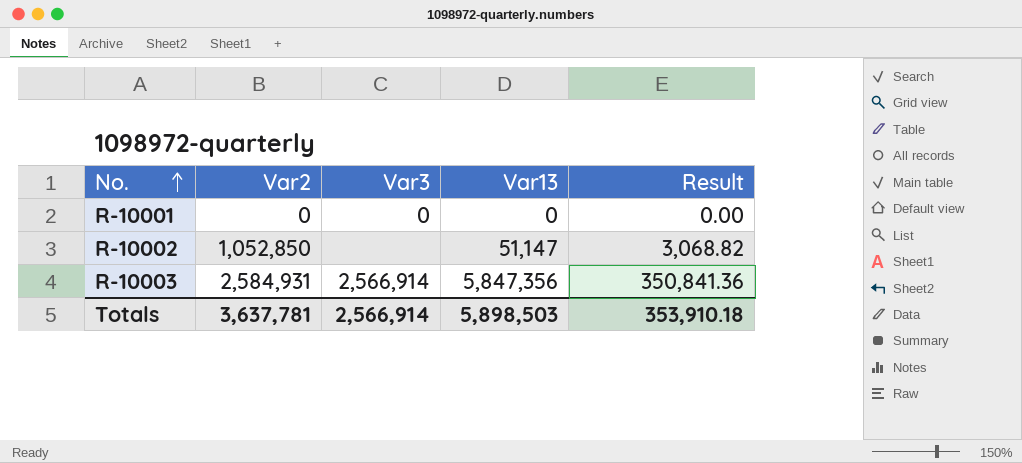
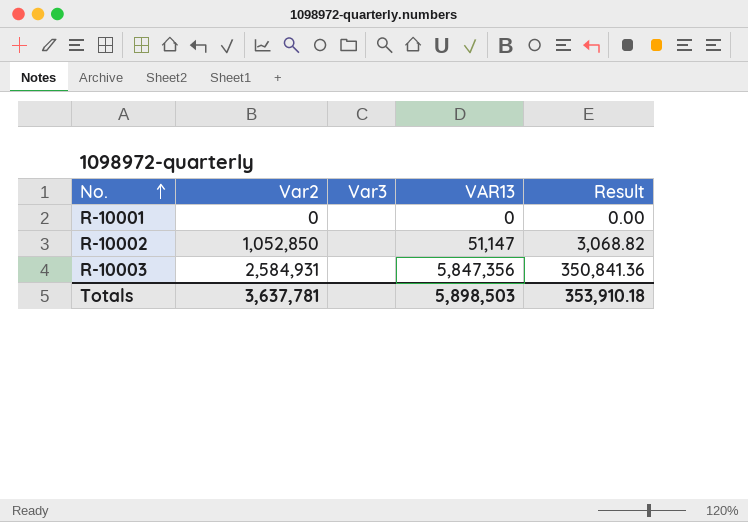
column name: Var13 -> VAR13
R-10001 | Var3: 0 -> none
R-10003 | Var3: 2,566,914 -> none
Totals | Var3: 2,566,914 -> none

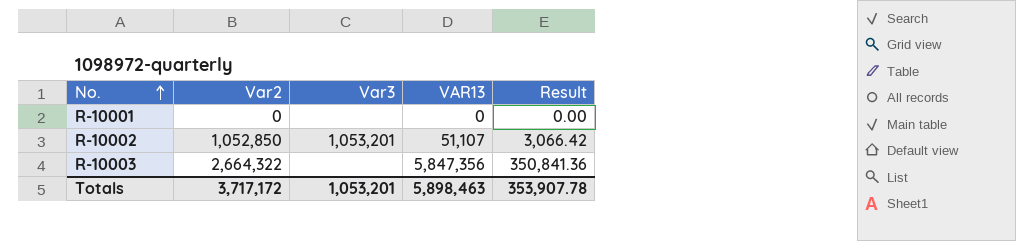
R-10002 | Var3: none -> 1,053,201
R-10002 | VAR13: 51,147 -> 51,107
R-10002 | Result: 3,068.82 -> 3,066.42
R-10003 | Var2: 2,584,931 -> 2,664,322
Totals | Var2: 3,637,781 -> 3,717,172
Totals | Var3: none -> 1,053,201
Totals | VAR13: 5,898,503 -> 5,898,463
Totals | Result: 353,910.18 -> 353,907.78

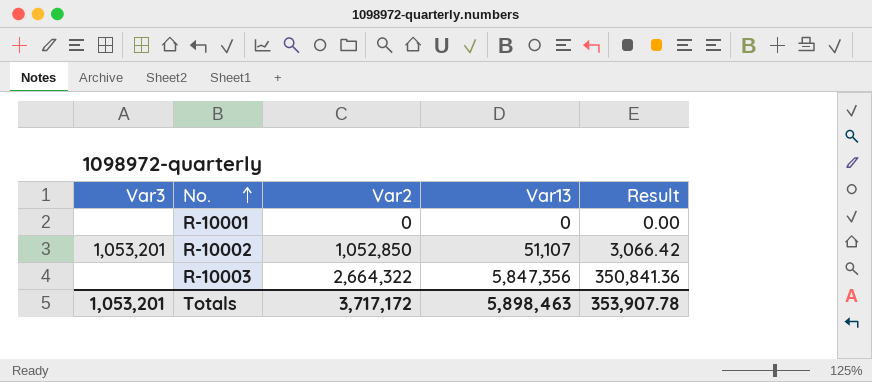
column Var3 | position: 3 -> 1
column name: VAR13 -> Var13

